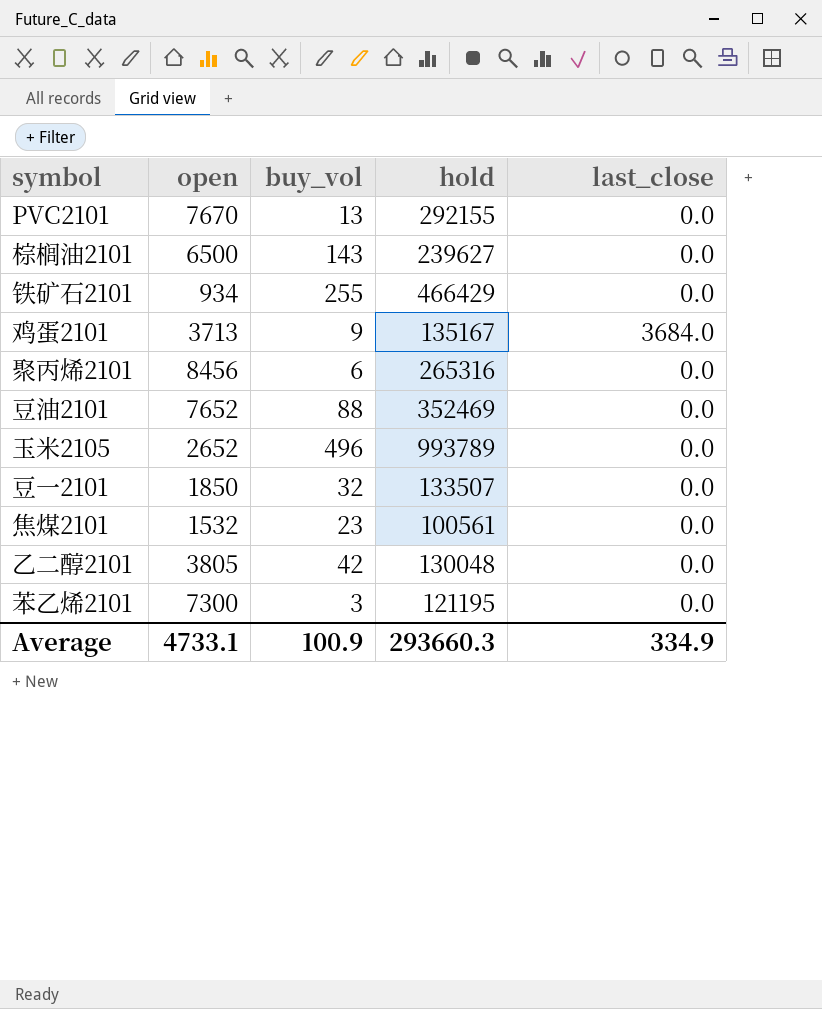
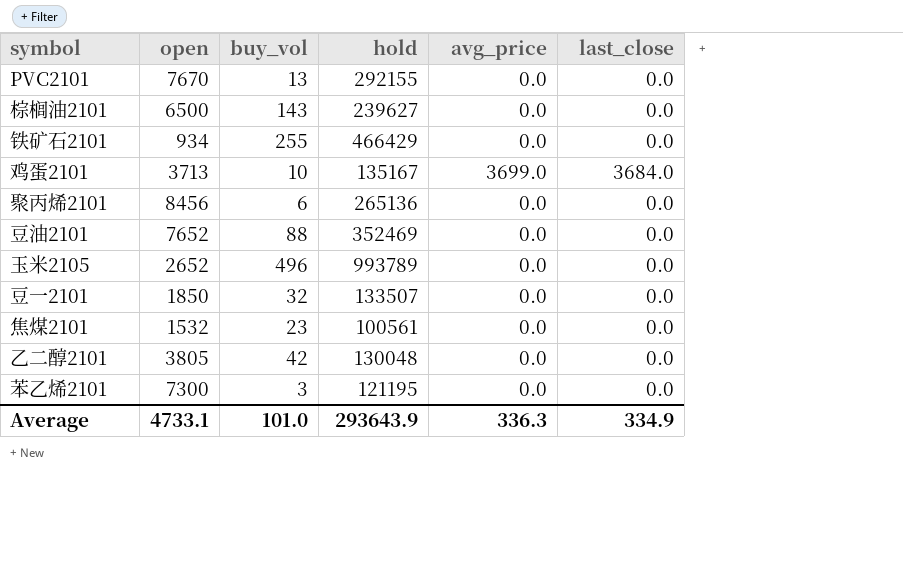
column avg_price | position: none -> 5
鸡蛋2101 | buy_vol: 9 -> 10
聚丙烯2101 | hold: 265316 -> 265136
Average | buy_vol: 100.9 -> 101.0
Average | hold: 293660.3 -> 293643.9

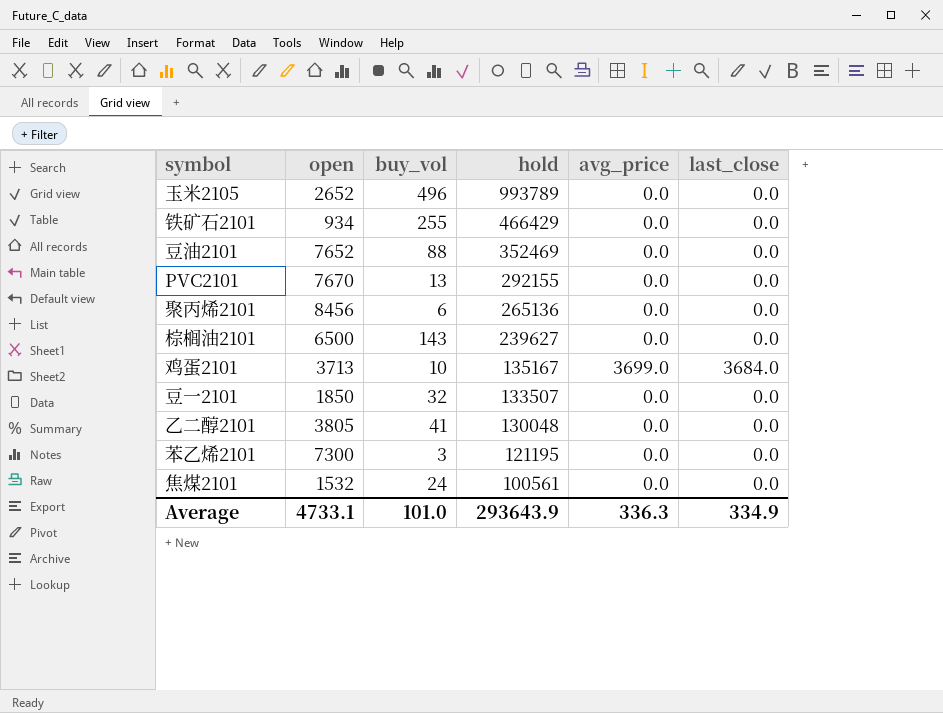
row order: none -> hold descending
乙二醇2101 | buy_vol: 42 -> 41
焦煤2101 | buy_vol: 23 -> 24

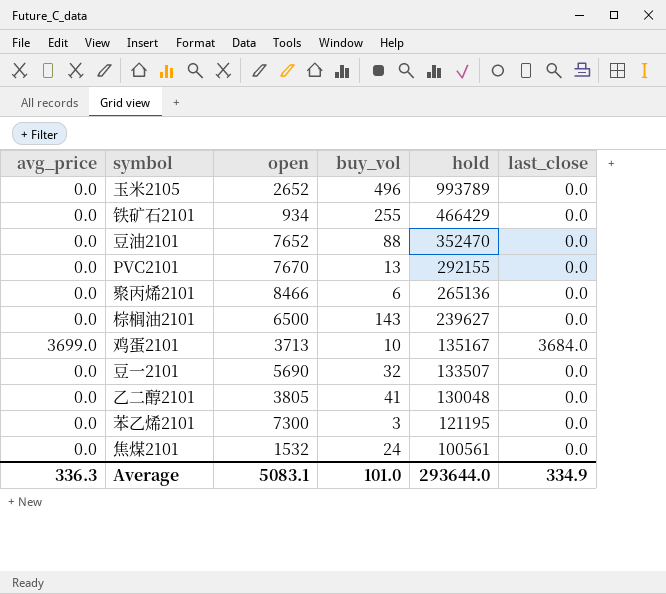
column avg_price | position: 5 -> 1
豆油2101 | hold: 352469 -> 352470
聚丙烯2101 | open: 8456 -> 8466
豆一2101 | open: 1850 -> 5690
Average | open: 4733.1 -> 5083.1
Average | hold: 293643.9 -> 293644.0

